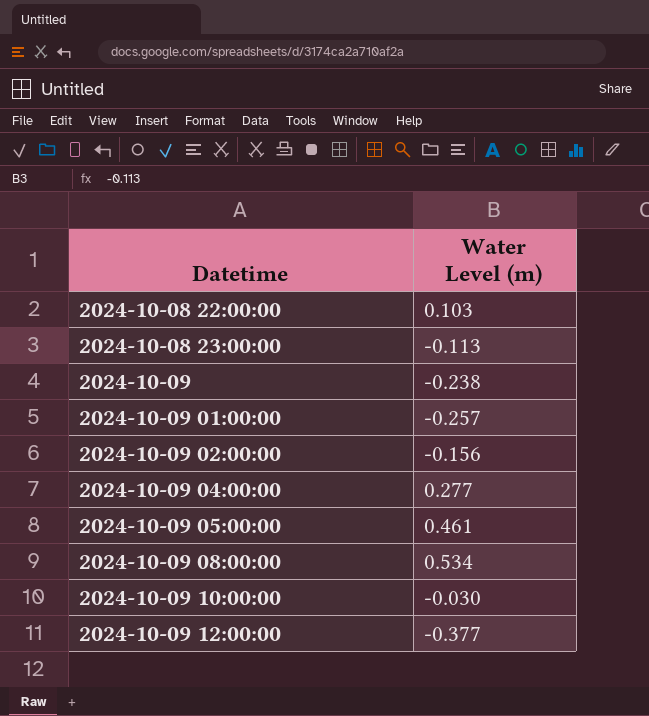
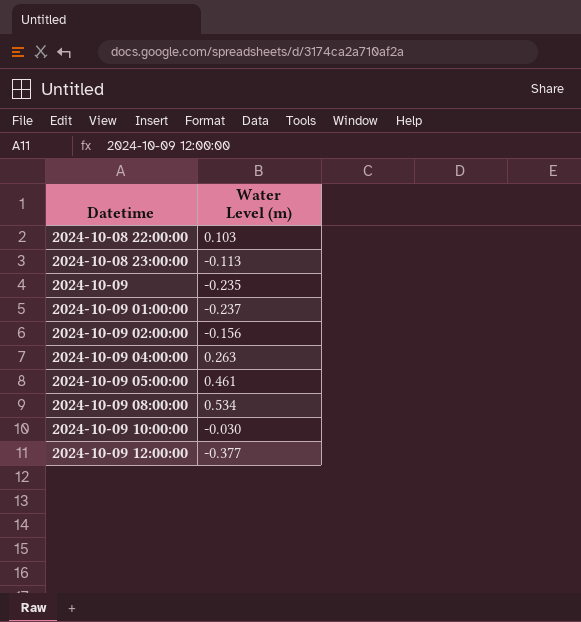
2024-10-09 | Water Level (m): -0.238 -> -0.235
2024-10-09 01:00:00 | Water Level (m): -0.257 -> -0.237
2024-10-09 04:00:00 | Water Level (m): 0.277 -> 0.263

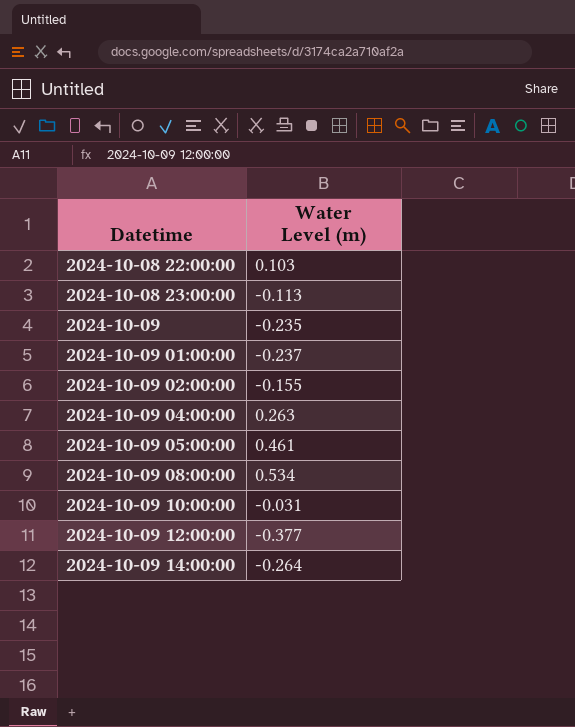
2024-10-09 02:00:00 | Water Level (m): -0.156 -> -0.155
2024-10-09 10:00:00 | Water Level (m): -0.030 -> -0.031
row 2024-10-09 14:00:00: none -> -0.264

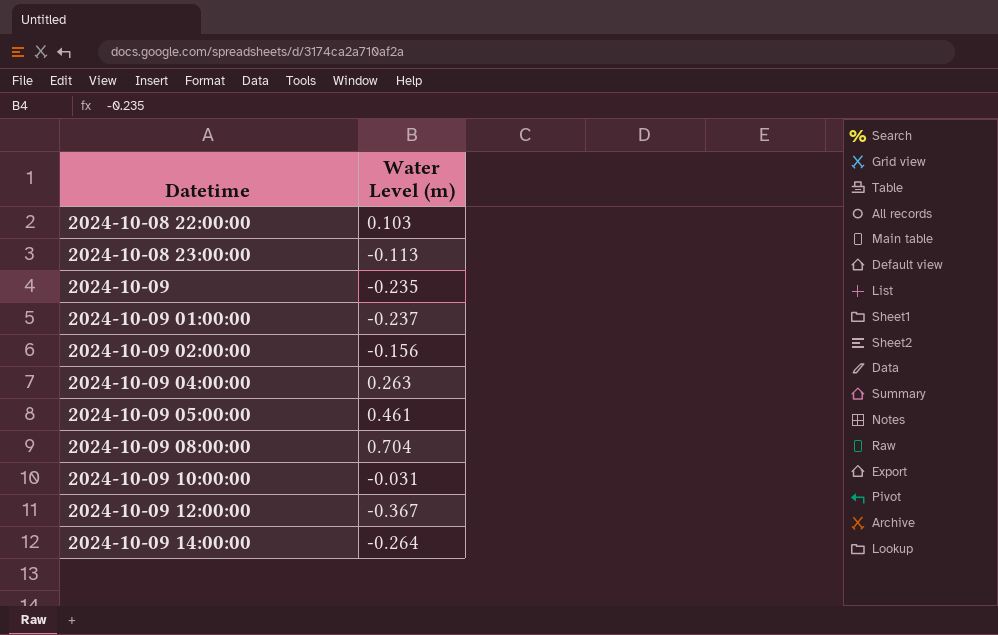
2024-10-09 02:00:00 | Water Level (m): -0.155 -> -0.156
2024-10-09 08:00:00 | Water Level (m): 0.534 -> 0.704
2024-10-09 12:00:00 | Water Level (m): -0.377 -> -0.367

